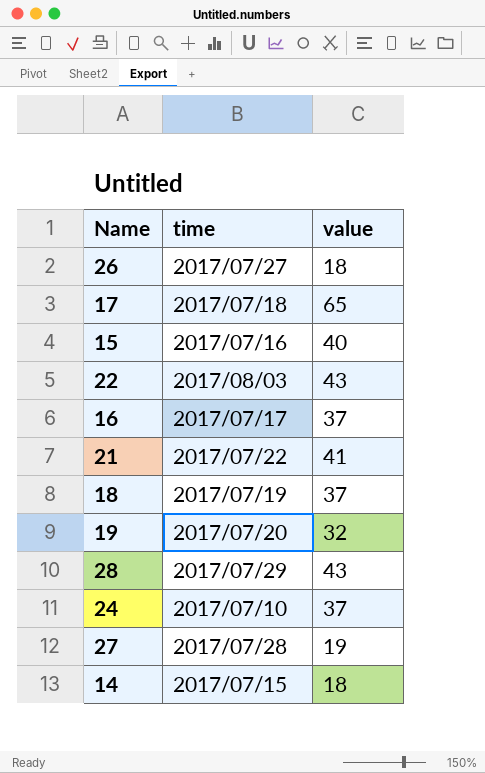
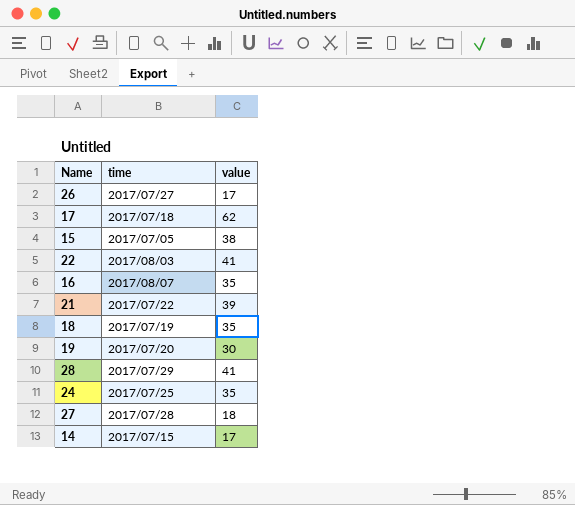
26 | value: 18 -> 17
17 | value: 65 -> 62
15 | time: 2017/07/16 -> 2017/07/05
15 | value: 40 -> 38
22 | value: 43 -> 41
16 | time: 2017/07/17 -> 2017/08/07
16 | value: 37 -> 35
21 | value: 41 -> 39
18 | value: 37 -> 35
19 | value: 32 -> 30
28 | value: 43 -> 41
24 | time: 2017/07/10 -> 2017/07/25
24 | value: 37 -> 35
27 | value: 19 -> 18
14 | value: 18 -> 17

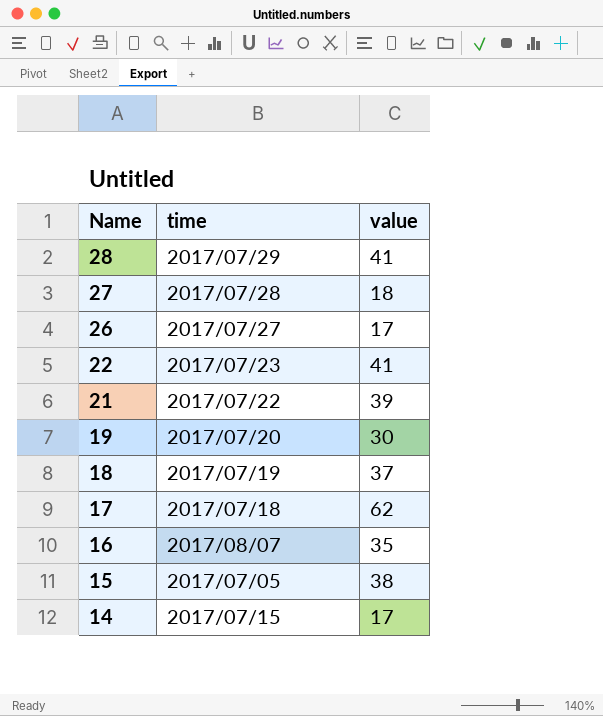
row order: none -> Name descending
row 24: 2017/07/25 | 35 -> none
22 | time: 2017/08/03 -> 2017/07/23
18 | value: 35 -> 37

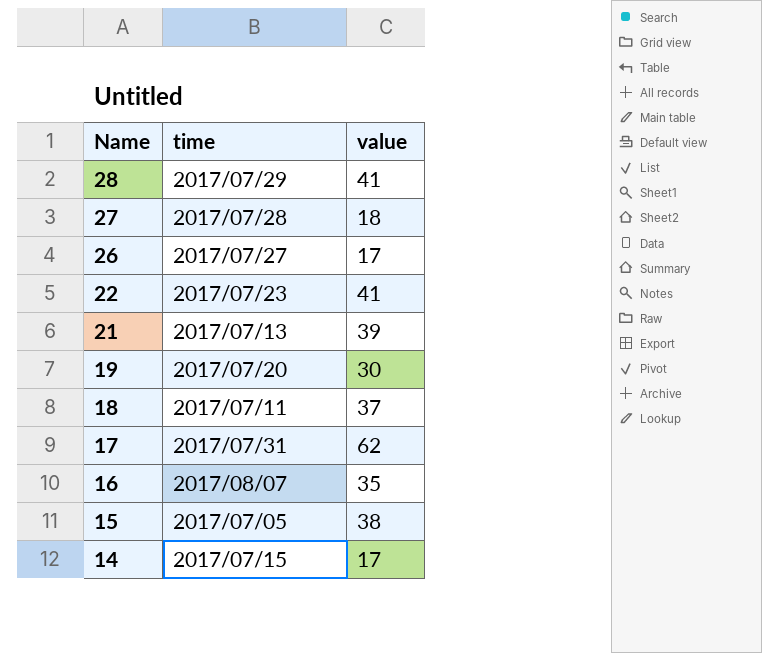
21 | time: 2017/07/22 -> 2017/07/13
18 | time: 2017/07/19 -> 2017/07/11
17 | time: 2017/07/18 -> 2017/07/31

